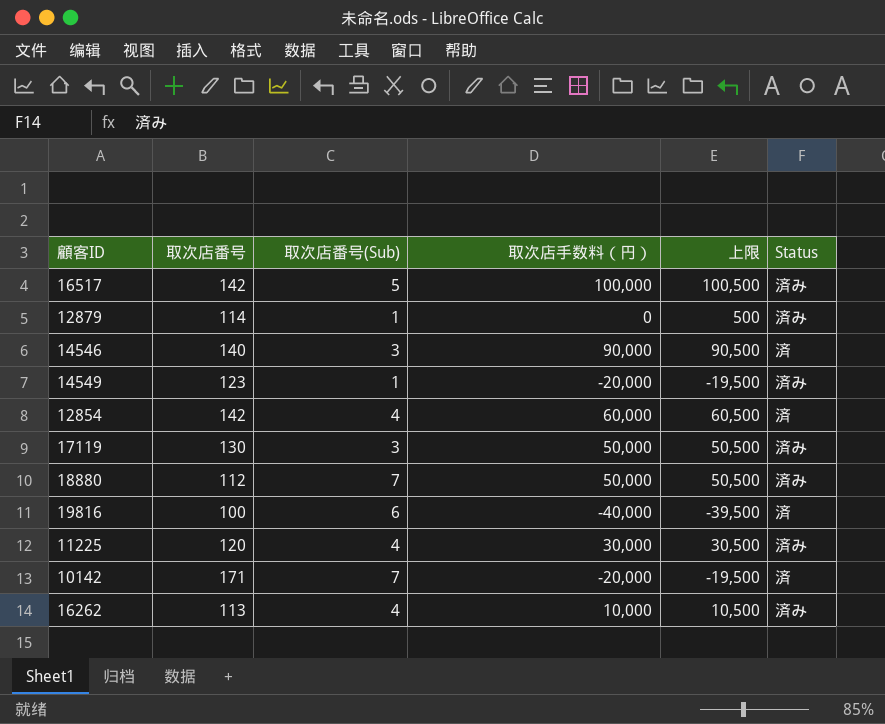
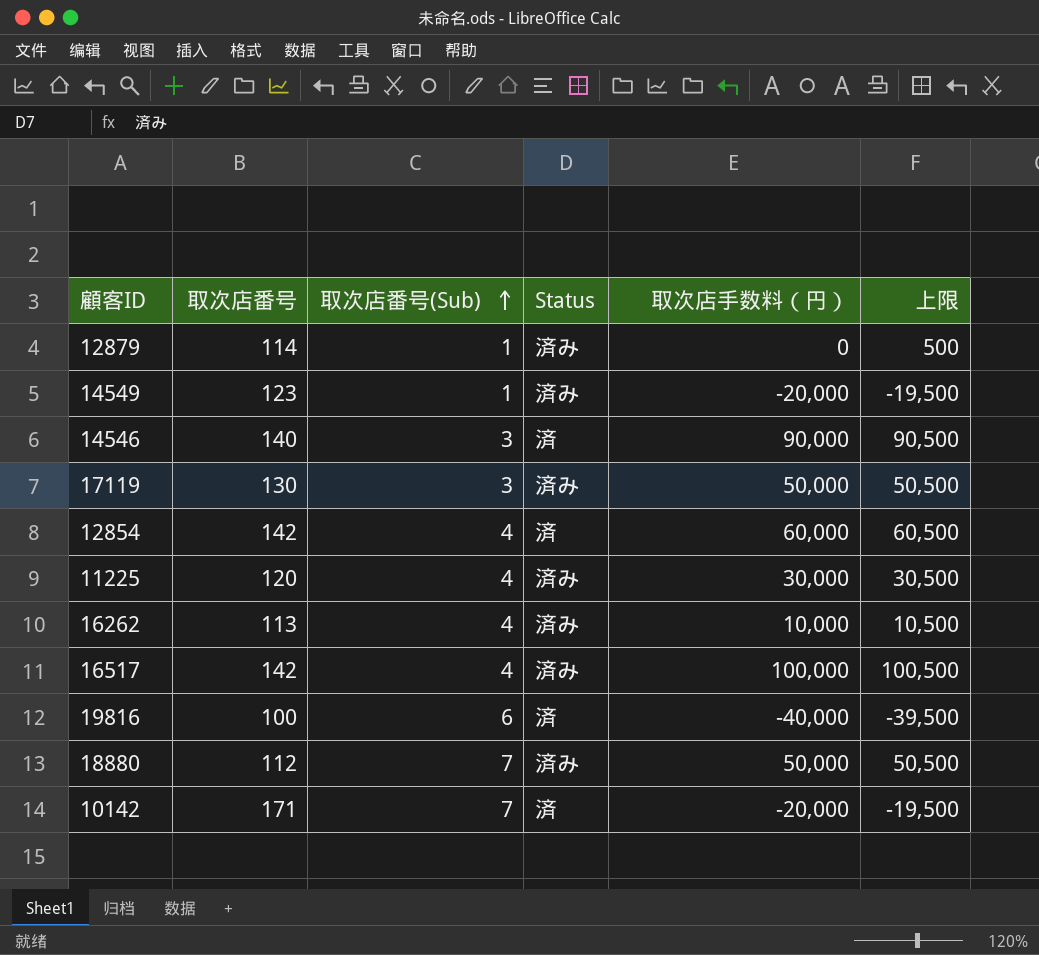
row order: none -> 取次店番号(Sub) ascending
column Status | position: 6 -> 4
16517 | 取次店番号(Sub): 5 -> 4

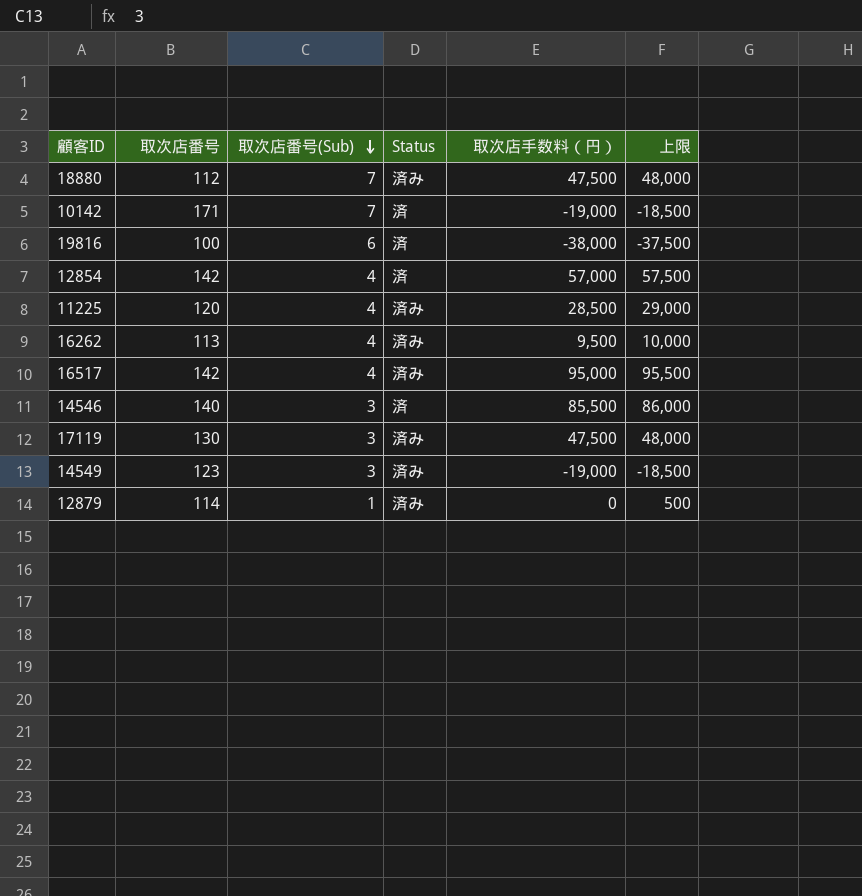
row order: 取次店番号(Sub) ascending -> 取次店番号(Sub) descending
18880 | 取次店手数料（円）: 50,000 -> 47,500
18880 | 上限: 50,500 -> 48,000
10142 | 取次店手数料（円）: -20,000 -> -19,000
10142 | 上限: -19,500 -> -18,500
19816 | 取次店手数料（円）: -40,000 -> -38,000
19816 | 上限: -39,500 -> -37,500
12854 | 取次店手数料（円）: 60,000 -> 57,000
12854 | 上限: 60,500 -> 57,500
11225 | 取次店手数料（円）: 30,000 -> 28,500
11225 | 上限: 30,500 -> 29,000
16262 | 取次店手数料（円）: 10,000 -> 9,500
16262 | 上限: 10,500 -> 10,000
16517 | 取次店手数料（円）: 100,000 -> 95,000
16517 | 上限: 100,500 -> 95,500
14546 | 取次店手数料（円）: 90,000 -> 85,500
14546 | 上限: 90,500 -> 86,000
17119 | 取次店手数料（円）: 50,000 -> 47,500
17119 | 上限: 50,500 -> 48,000
14549 | 取次店番号(Sub): 1 -> 3
14549 | 取次店手数料（円）: -20,000 -> -19,000
14549 | 上限: -19,500 -> -18,500

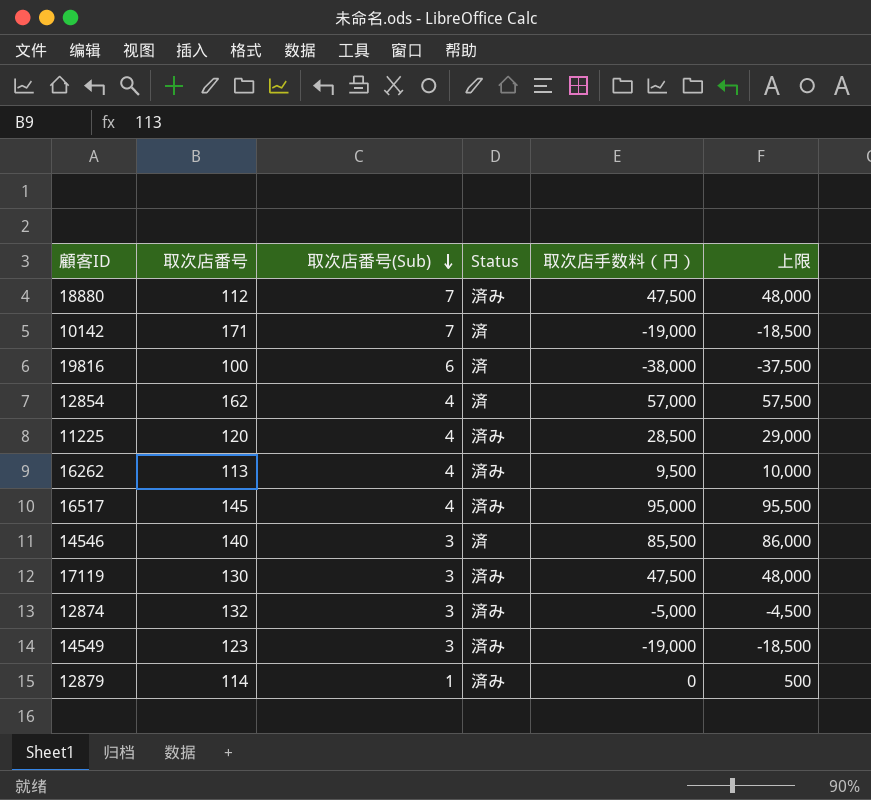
12854 | 取次店番号: 142 -> 162
16517 | 取次店番号: 142 -> 145
row 12874: none -> 132 | 3 | 済み | -5,000 | -4,500

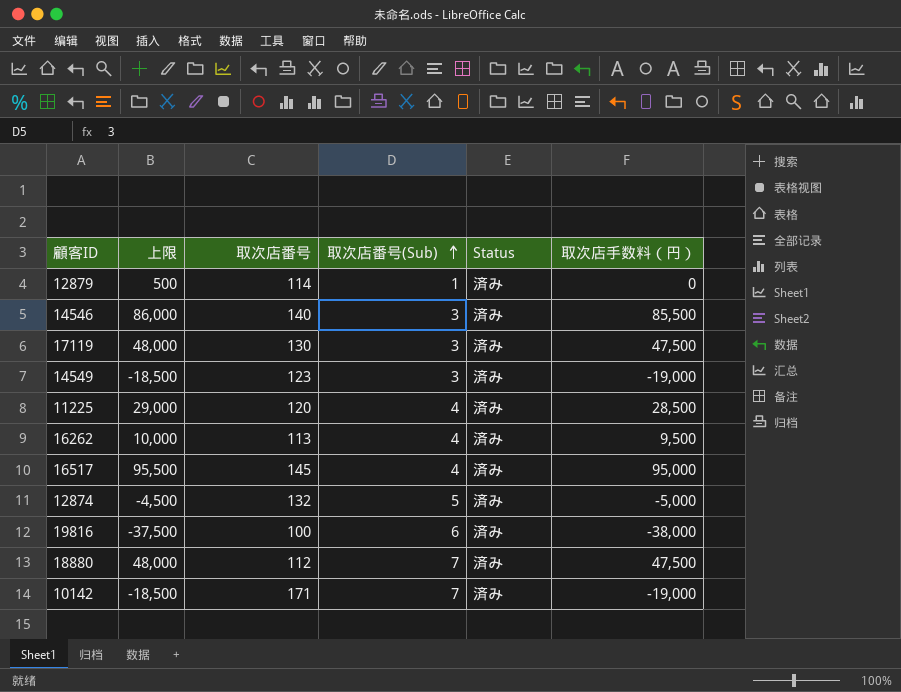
row order: 取次店番号(Sub) descending -> 取次店番号(Sub) ascending
column 上限 | position: 6 -> 2
row 12854: 162 | 4 | 済 | 57,000 | 57,500 -> none
14546 | Status: 済 -> 済み
12874 | 取次店番号(Sub): 3 -> 5
19816 | Status: 済 -> 済み
10142 | Status: 済 -> 済み

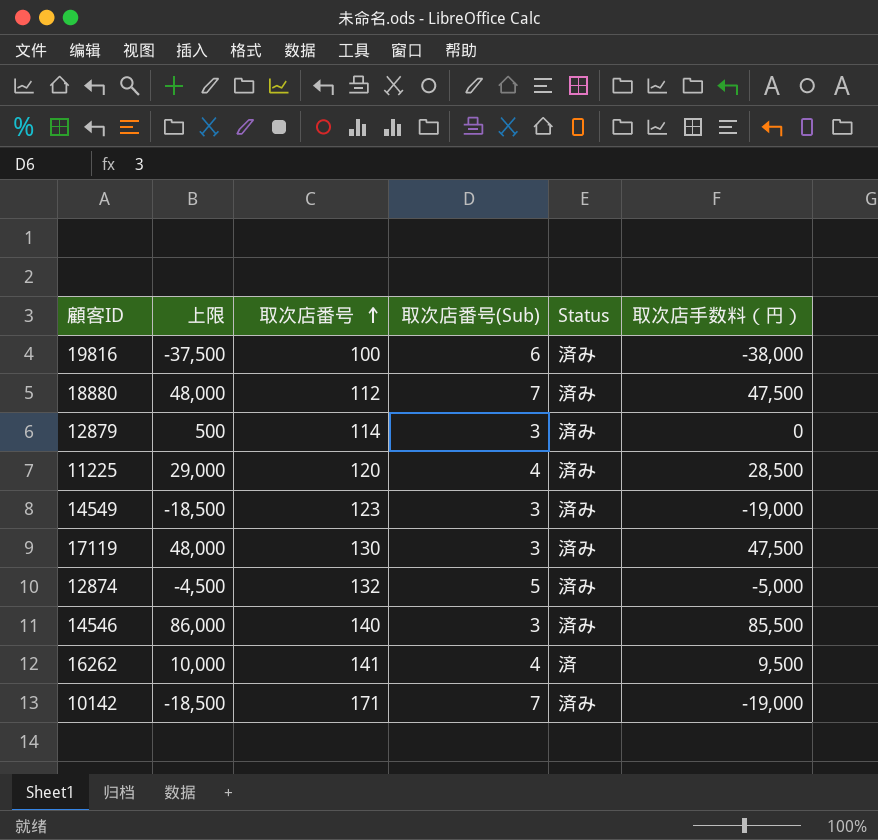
row order: 取次店番号(Sub) ascending -> 取次店番号 ascending
row 16517: 95,500 | 145 | 4 | 済み | 95,000 -> none
12879 | 取次店番号(Sub): 1 -> 3
16262 | 取次店番号: 113 -> 141
16262 | Status: 済み -> 済

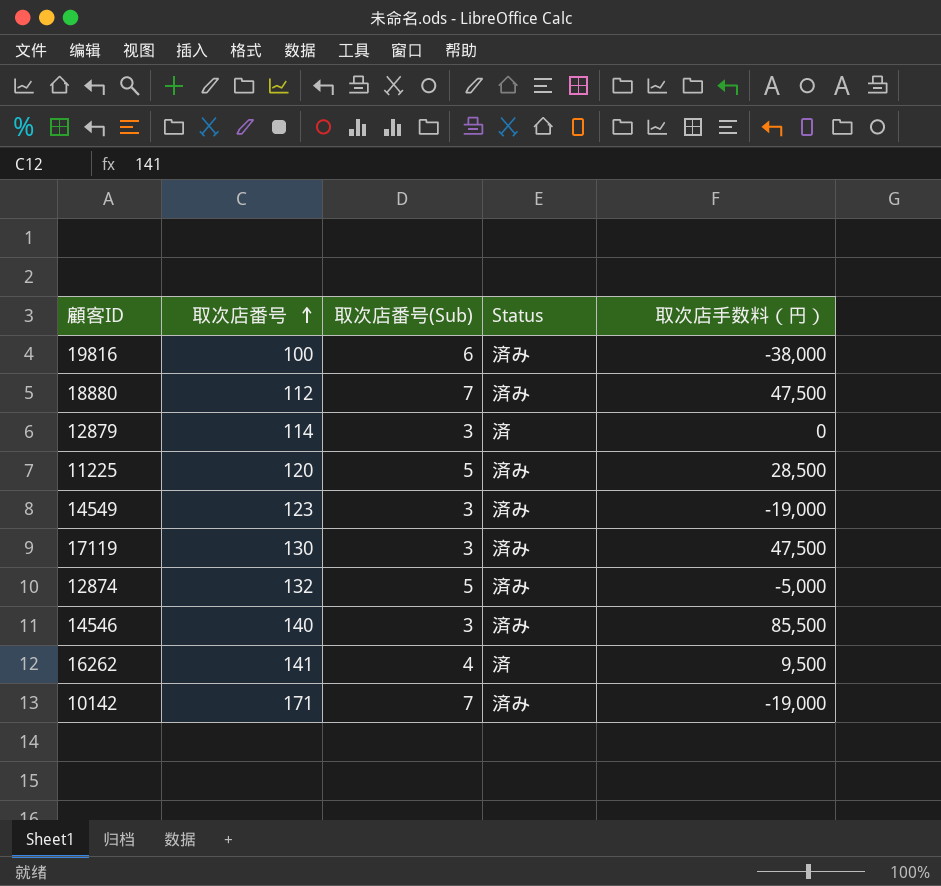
column 上限 | formula: [取次店手数料（円）] + 500 -> none
12879 | Status: 済み -> 済
11225 | 取次店番号(Sub): 4 -> 5

